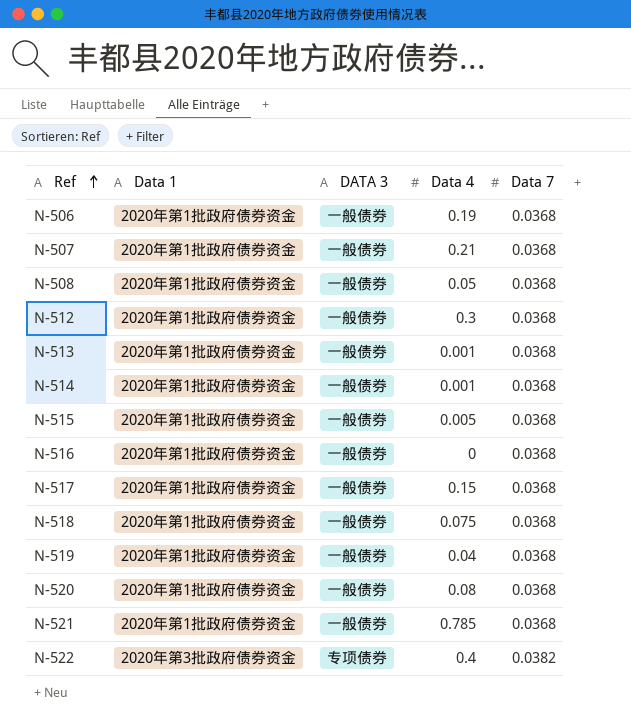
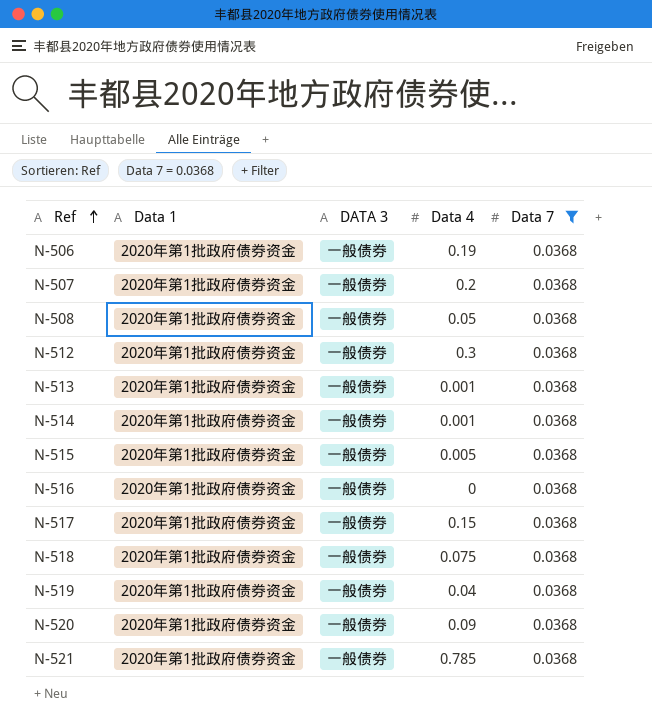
filter: none -> Data 7 = 0.0368
N-507 | Data 4: 0.21 -> 0.2
N-520 | Data 4: 0.08 -> 0.09

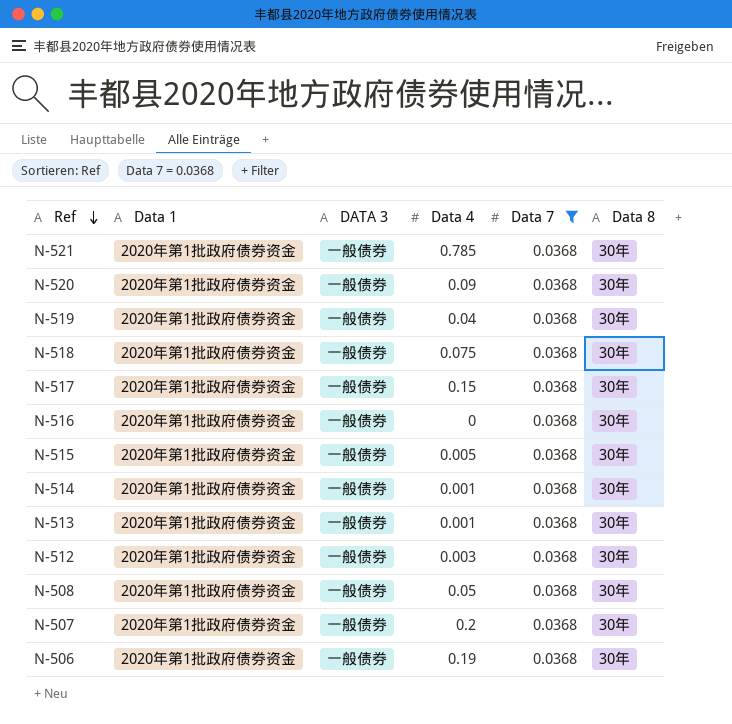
row order: Ref ascending -> Ref descending
column Data 8 | position: none -> 6
N-512 | Data 4: 0.3 -> 0.003

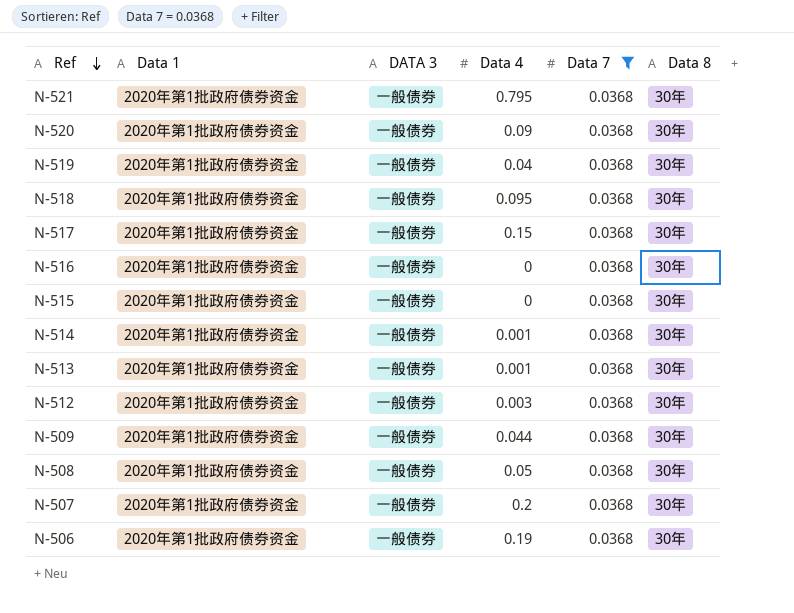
N-521 | Data 4: 0.785 -> 0.795
N-518 | Data 4: 0.075 -> 0.095
N-515 | Data 4: 0.005 -> 0
row N-509: none -> 2020年第1批政府债券资金 | 一般债券 | 0.044 | 0.0368 | 30年

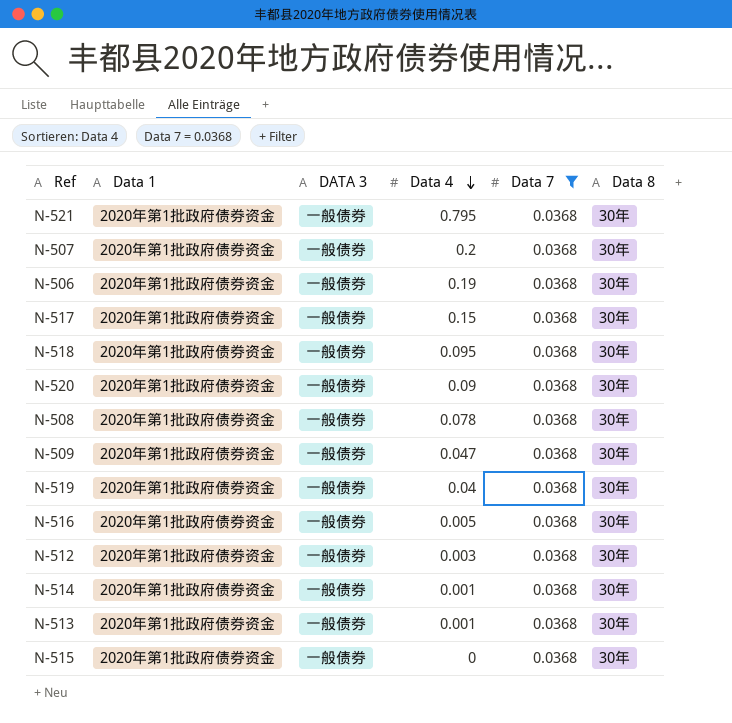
row order: Ref descending -> Data 4 descending
N-508 | Data 4: 0.05 -> 0.078
N-509 | Data 4: 0.044 -> 0.047
N-516 | Data 4: 0 -> 0.005

